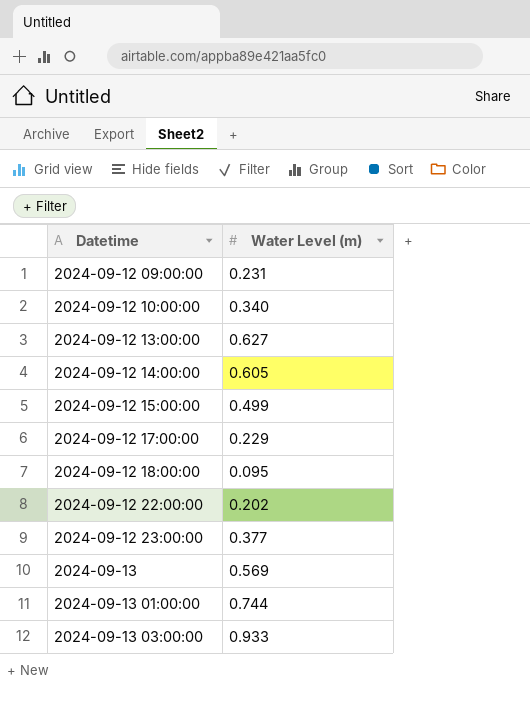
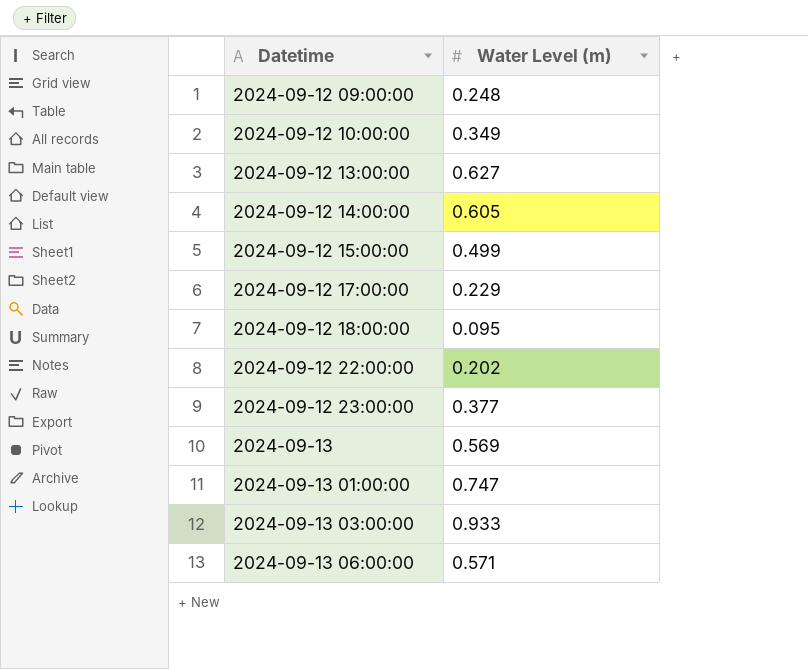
2024-09-12 09:00:00 | Water Level (m): 0.231 -> 0.248
2024-09-12 10:00:00 | Water Level (m): 0.340 -> 0.349
2024-09-13 01:00:00 | Water Level (m): 0.744 -> 0.747
row 2024-09-13 06:00:00: none -> 0.571

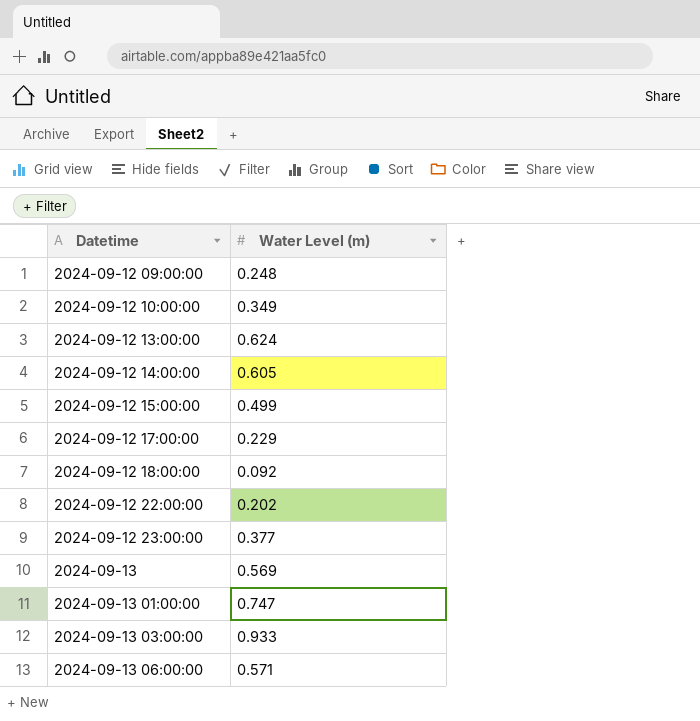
2024-09-12 13:00:00 | Water Level (m): 0.627 -> 0.624
2024-09-12 18:00:00 | Water Level (m): 0.095 -> 0.092

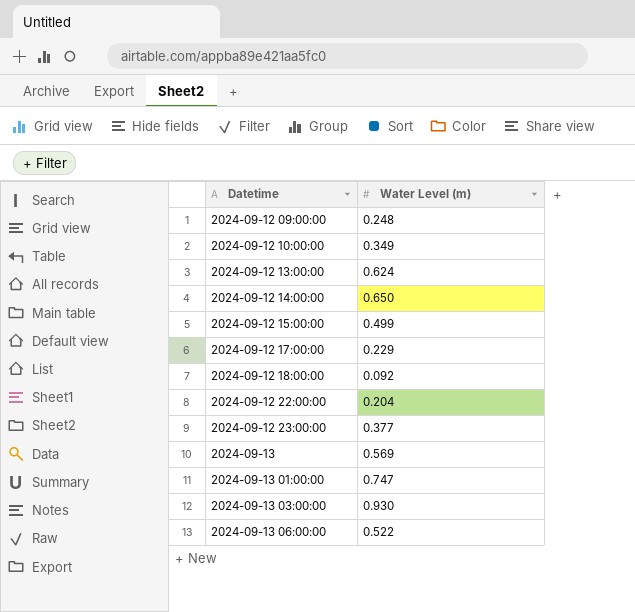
2024-09-12 14:00:00 | Water Level (m): 0.605 -> 0.650
2024-09-12 22:00:00 | Water Level (m): 0.202 -> 0.204
2024-09-13 03:00:00 | Water Level (m): 0.933 -> 0.930
2024-09-13 06:00:00 | Water Level (m): 0.571 -> 0.522

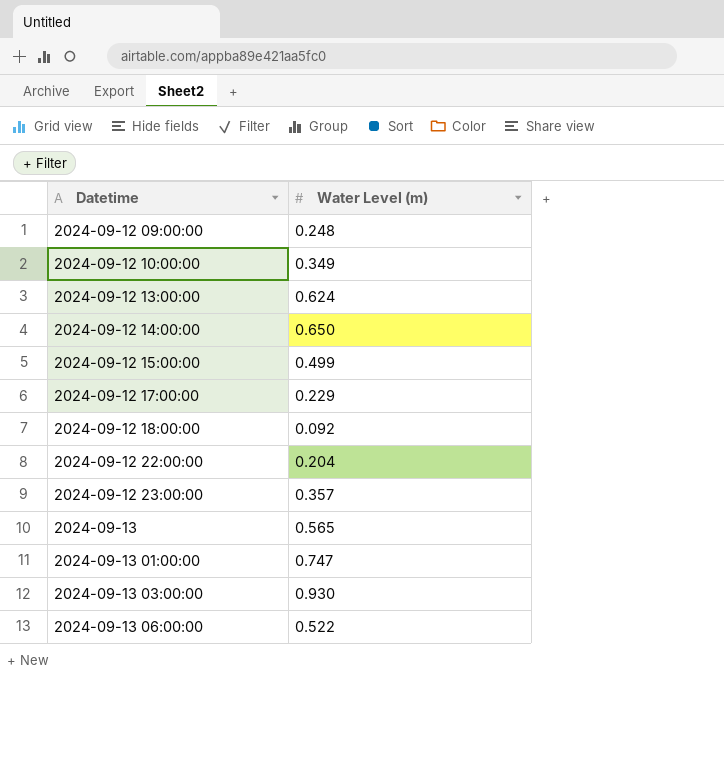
2024-09-12 23:00:00 | Water Level (m): 0.377 -> 0.357
2024-09-13 | Water Level (m): 0.569 -> 0.565

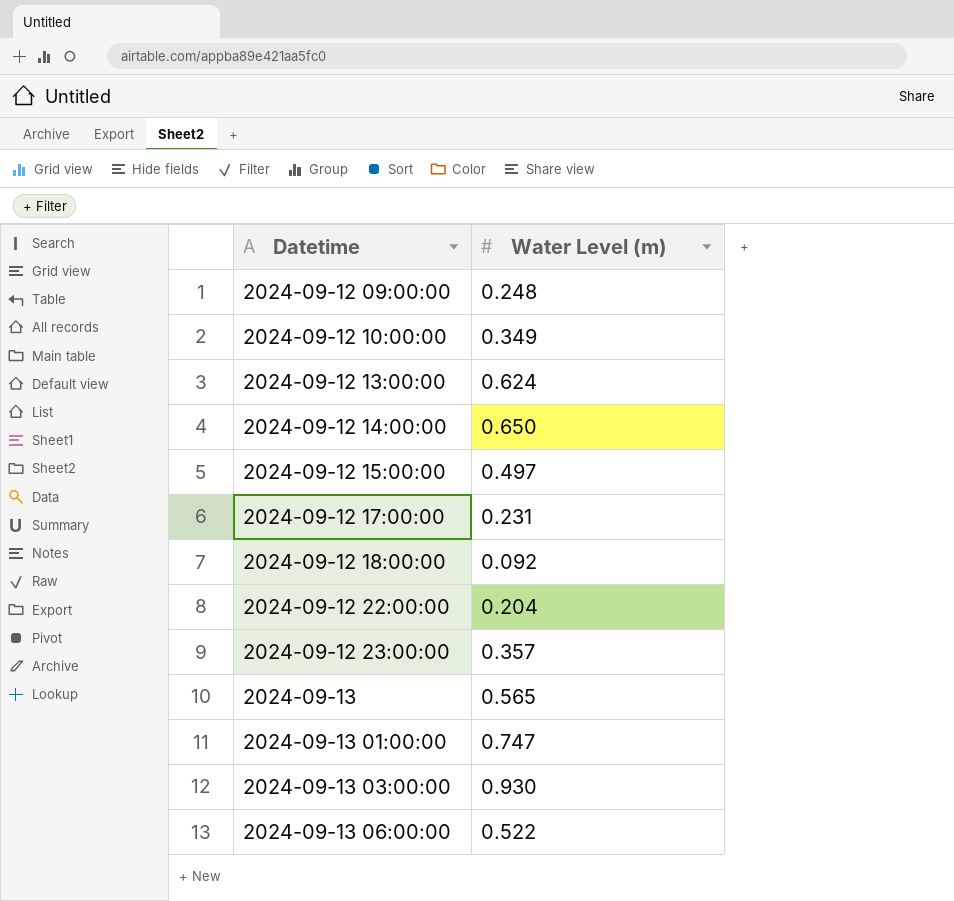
2024-09-12 15:00:00 | Water Level (m): 0.499 -> 0.497
2024-09-12 17:00:00 | Water Level (m): 0.229 -> 0.231

